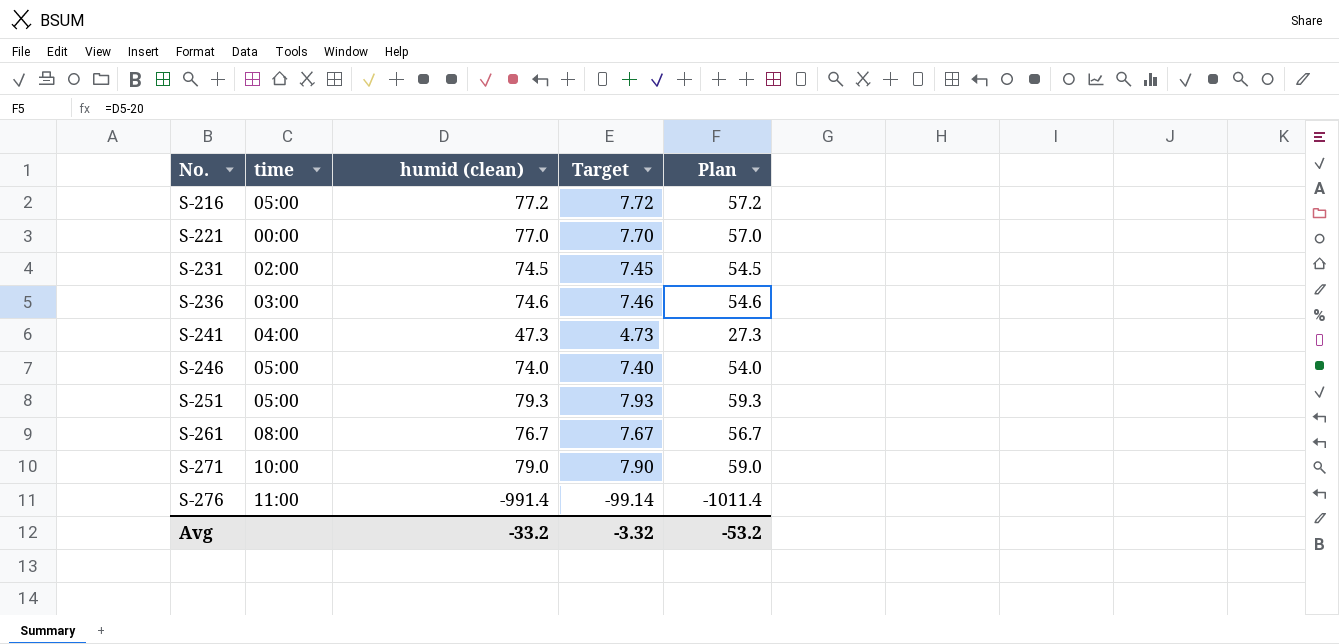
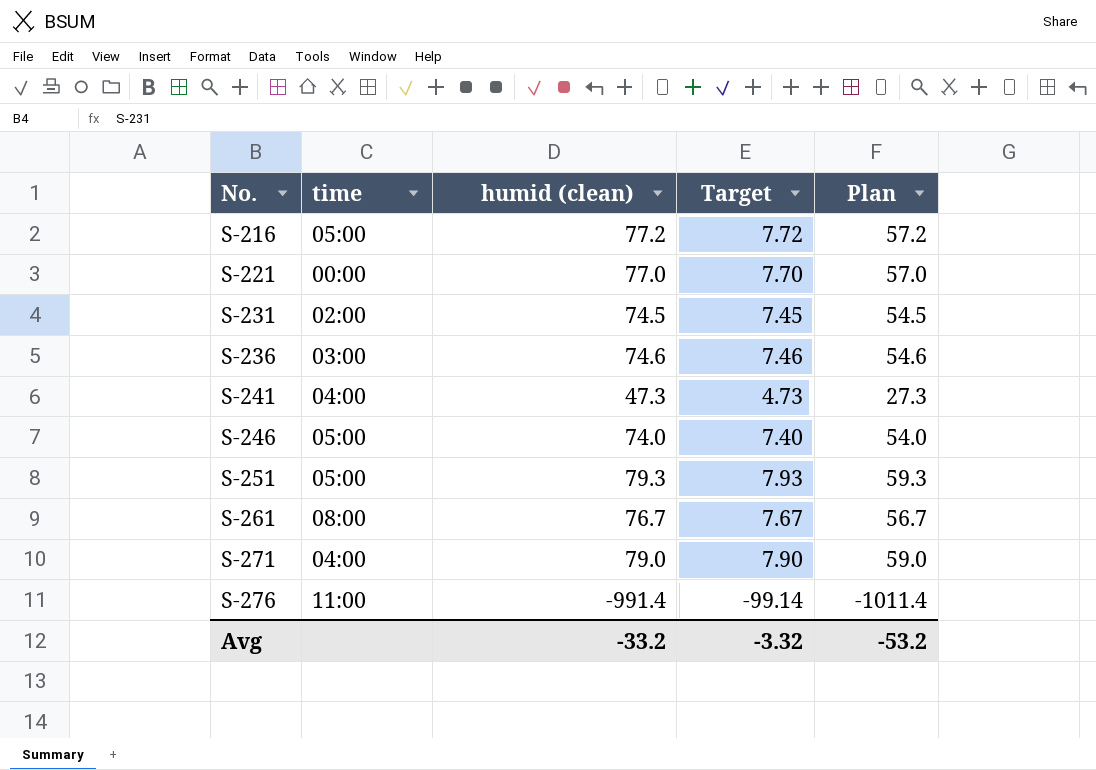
S-271 | time: 10:00 -> 04:00

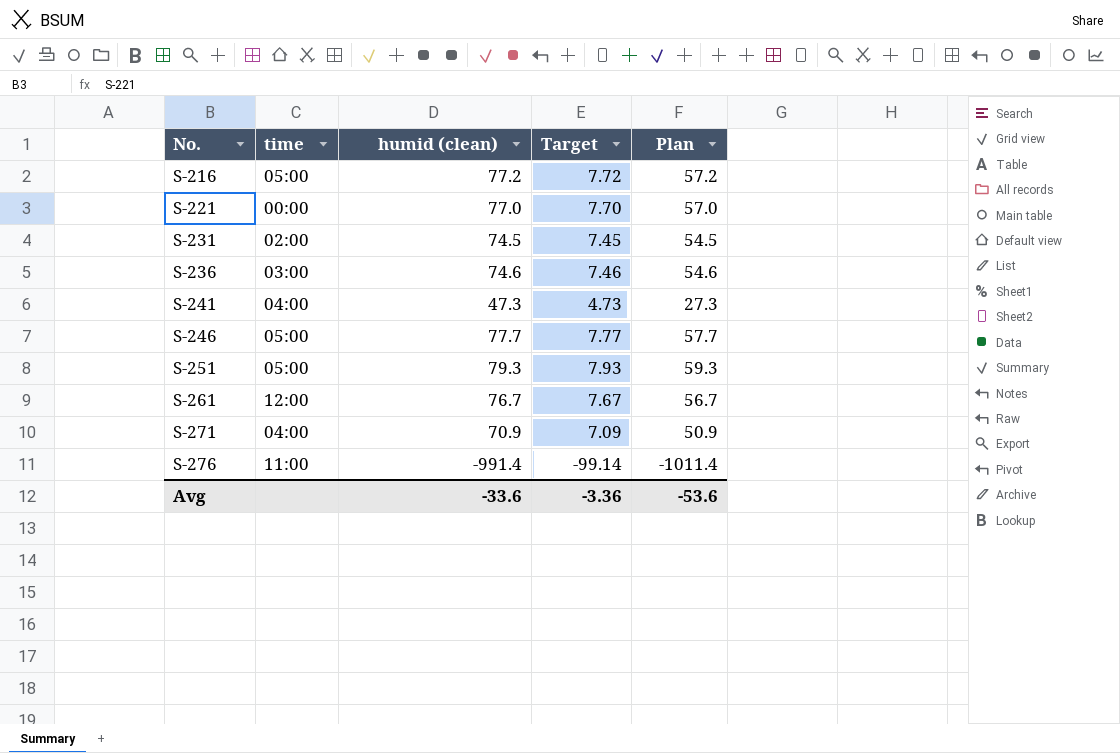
S-246 | humid (clean): 74.0 -> 77.7
S-246 | Target: 7.40 -> 7.77
S-246 | Plan: 54.0 -> 57.7
S-261 | time: 08:00 -> 12:00
S-271 | humid (clean): 79.0 -> 70.9
S-271 | Target: 7.90 -> 7.09
S-271 | Plan: 59.0 -> 50.9
Avg | humid (clean): -33.2 -> -33.6
Avg | Target: -3.32 -> -3.36
Avg | Plan: -53.2 -> -53.6

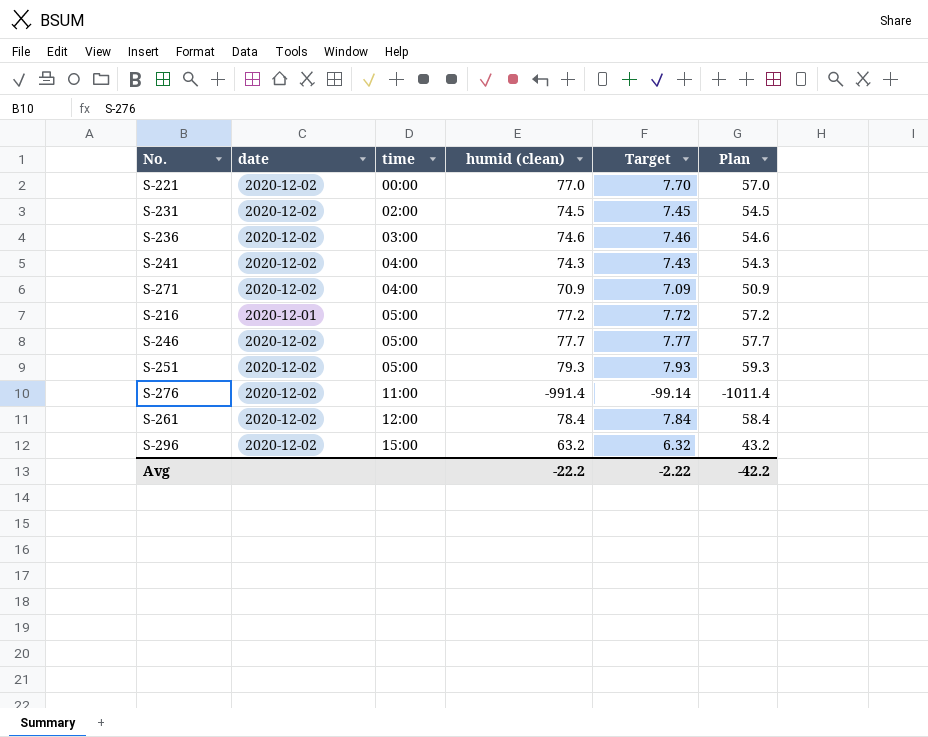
row order: No. ascending -> time ascending
column date | position: none -> 2
S-241 | humid (clean): 47.3 -> 74.3
S-241 | Target: 4.73 -> 7.43
S-241 | Plan: 27.3 -> 54.3
S-261 | humid (clean): 76.7 -> 78.4
S-261 | Target: 7.67 -> 7.84
S-261 | Plan: 56.7 -> 58.4
row S-296: none -> 2020-12-02 | 15:00 | 63.2 | 6.32 | 43.2
Avg | humid (clean): -33.6 -> -22.2
Avg | Target: -3.36 -> -2.22
Avg | Plan: -53.6 -> -42.2

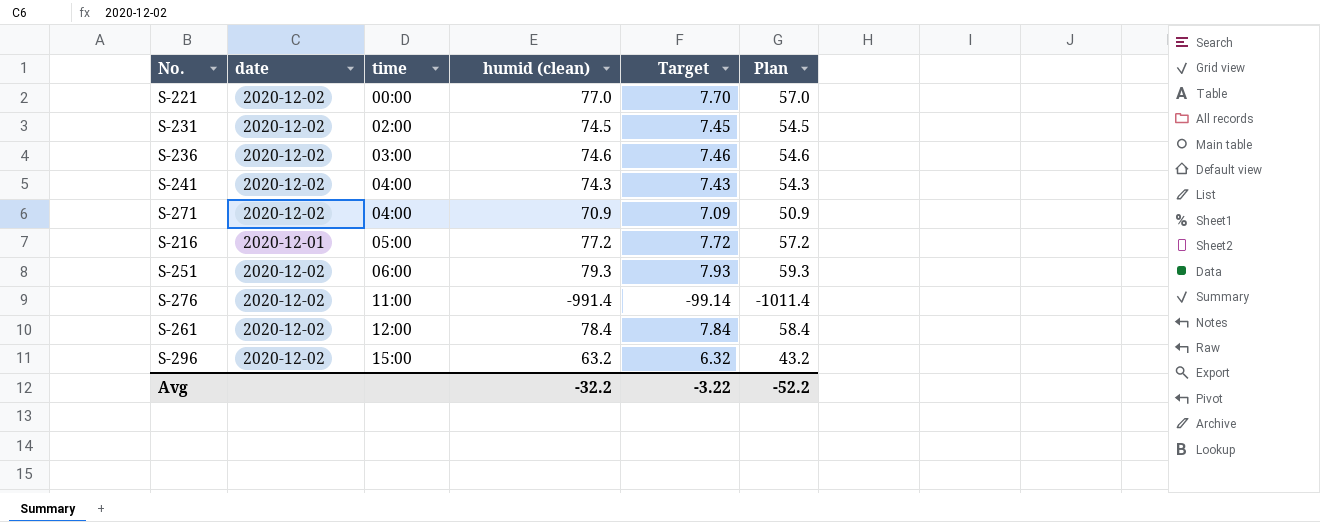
row S-246: 2020-12-02 | 05:00 | 77.7 | 7.77 | 57.7 -> none
S-251 | time: 05:00 -> 06:00
Avg | humid (clean): -22.2 -> -32.2
Avg | Target: -2.22 -> -3.22
Avg | Plan: -42.2 -> -52.2

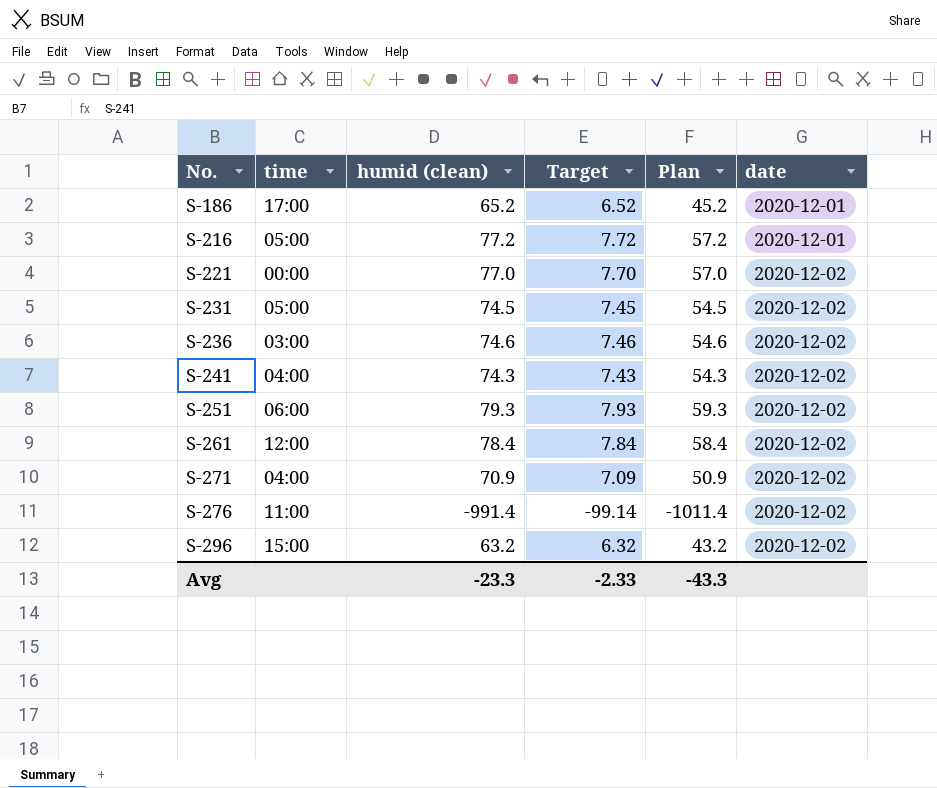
row order: time ascending -> No. ascending
column date | position: 2 -> 6
row S-186: none -> 17:00 | 65.2 | 6.52 | 45.2 | 2020-12-01
S-231 | time: 02:00 -> 05:00
Avg | humid (clean): -32.2 -> -23.3
Avg | Target: -3.22 -> -2.33
Avg | Plan: -52.2 -> -43.3

